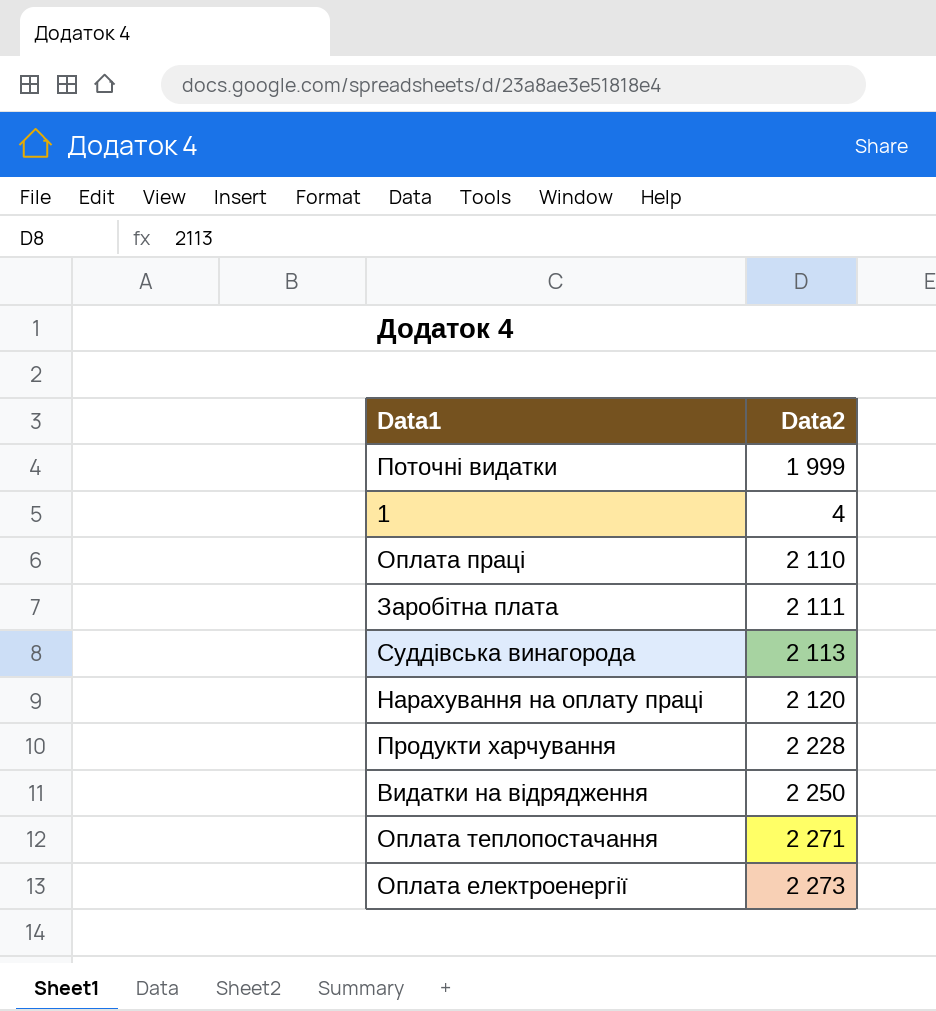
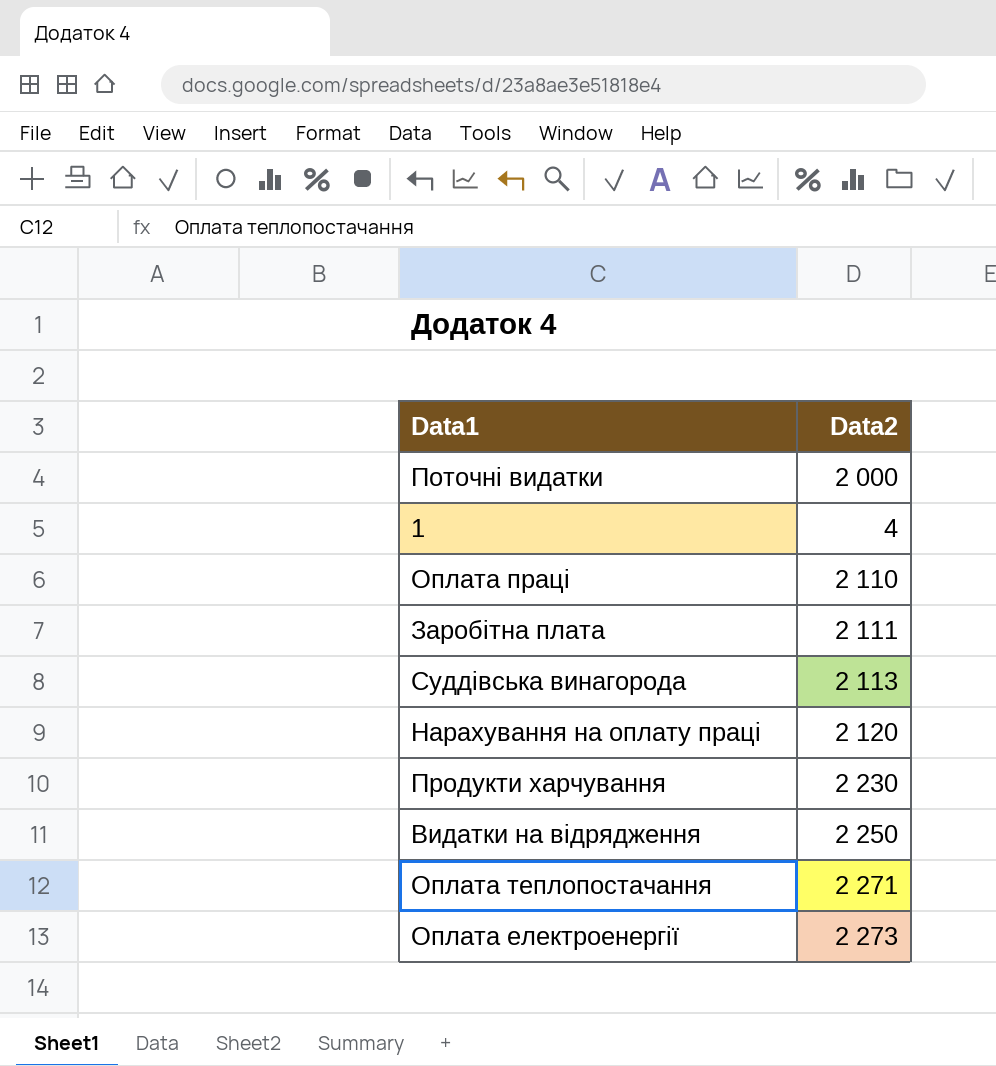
Поточні видатки | Data2: 1 999 -> 2 000
Продукти харчування | Data2: 2 228 -> 2 230

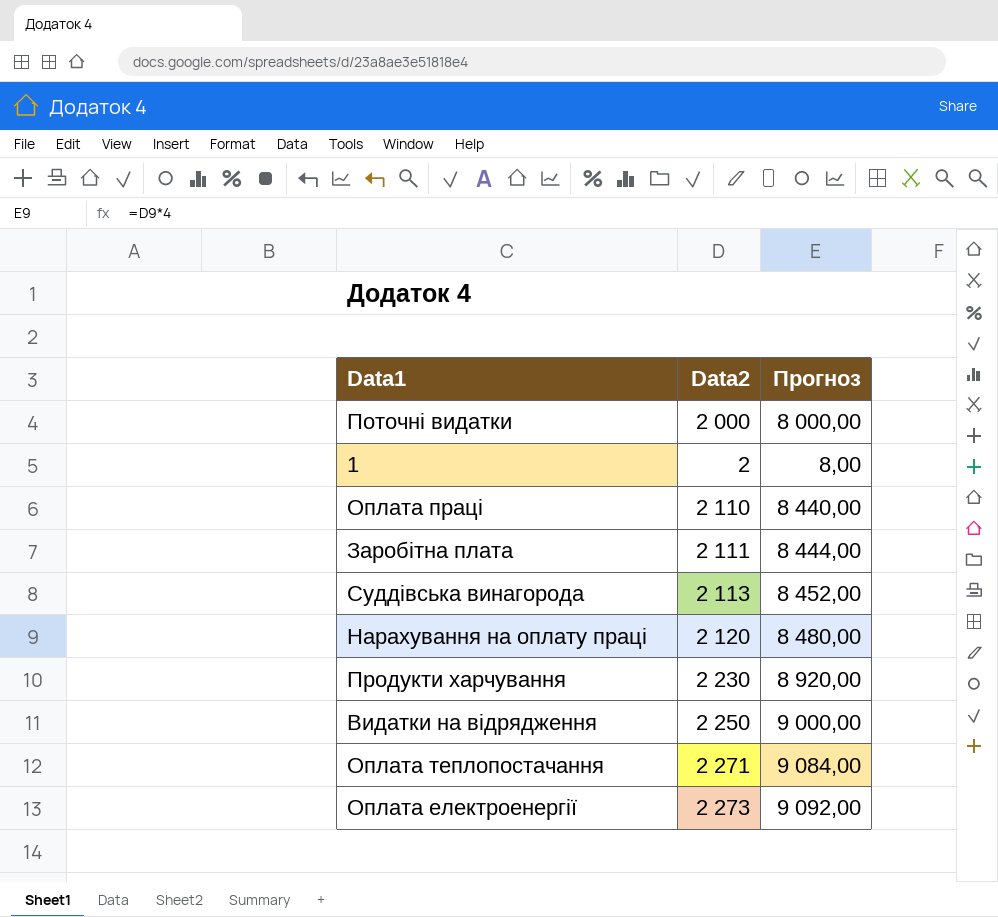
column Прогноз | formula: none -> [Data2] * 4
1 | Data2: 4 -> 2

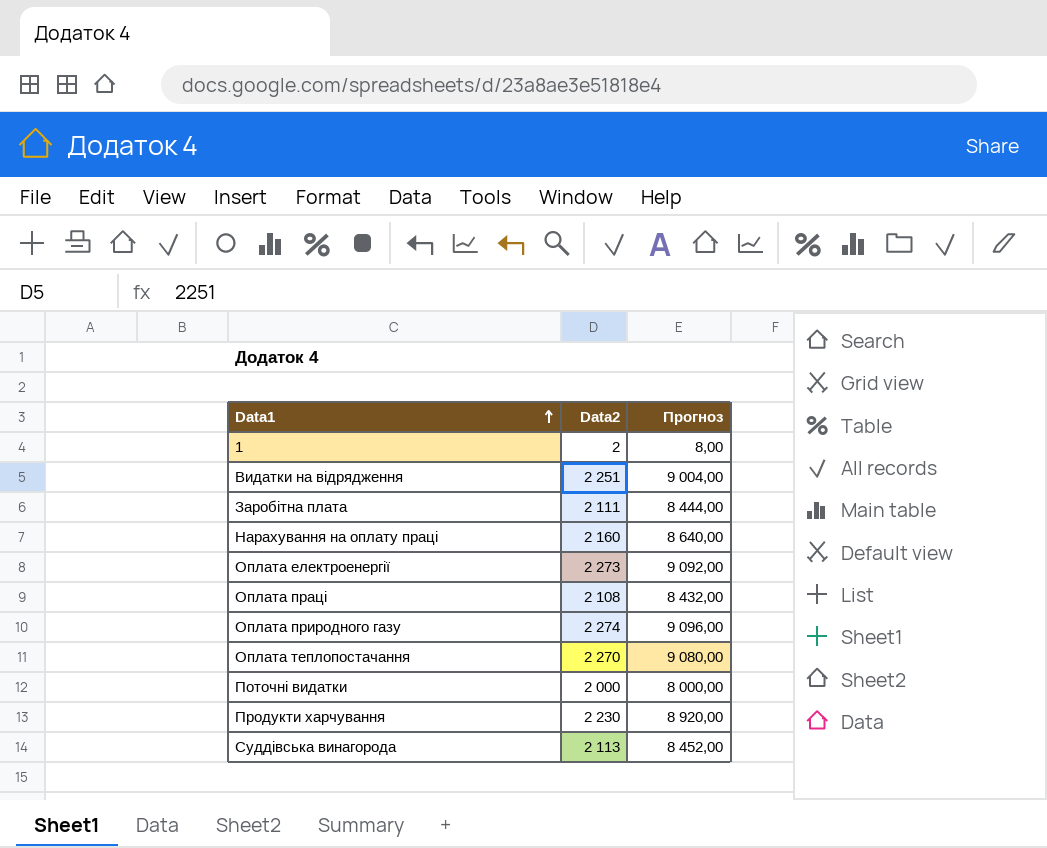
row order: none -> Data1 ascending
Видатки на відрядження | Data2: 2 250 -> 2 251
Видатки на відрядження | Прогноз: 9 000,00 -> 9 004,00
Нарахування на оплату праці | Data2: 2 120 -> 2 160
Нарахування на оплату праці | Прогноз: 8 480,00 -> 8 640,00
Оплата праці | Data2: 2 110 -> 2 108
Оплата праці | Прогноз: 8 440,00 -> 8 432,00
row Оплата природного газу: none -> 2 274 | 9 096,00
Оплата теплопостачання | Data2: 2 271 -> 2 270
Оплата теплопостачання | Прогноз: 9 084,00 -> 9 080,00

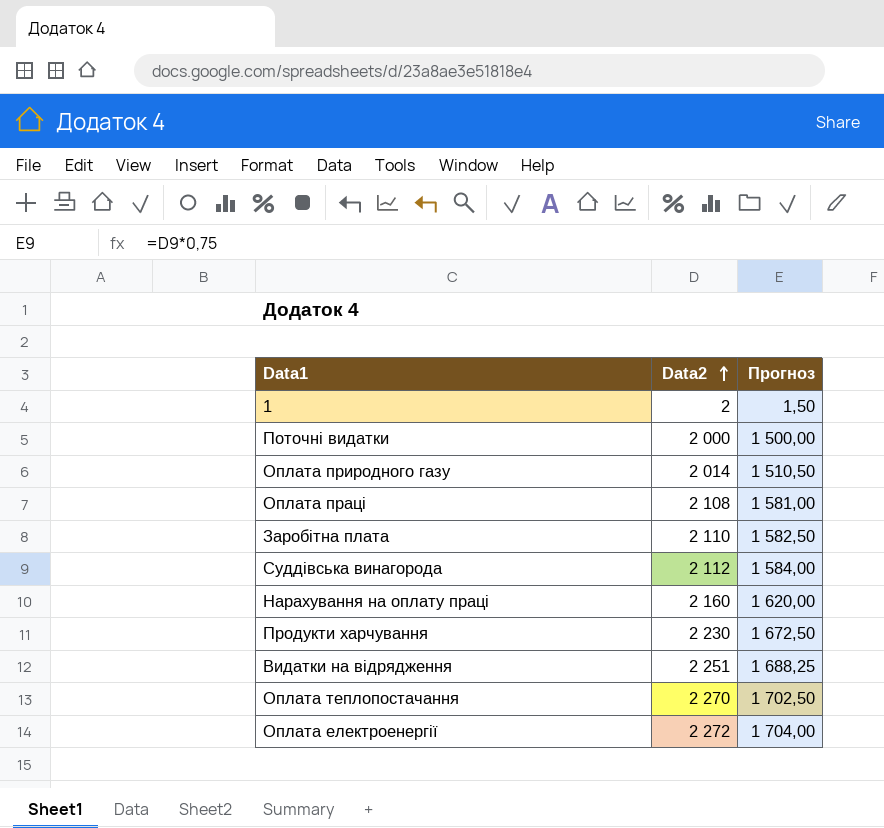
row order: Data1 ascending -> Data2 ascending
column Прогноз | formula: [Data2] * 4 -> [Data2] * 0,75
Оплата природного газу | Data2: 2 274 -> 2 014
Заробітна плата | Data2: 2 111 -> 2 110
Суддівська винагорода | Data2: 2 113 -> 2 112
Оплата електроенергії | Data2: 2 273 -> 2 272

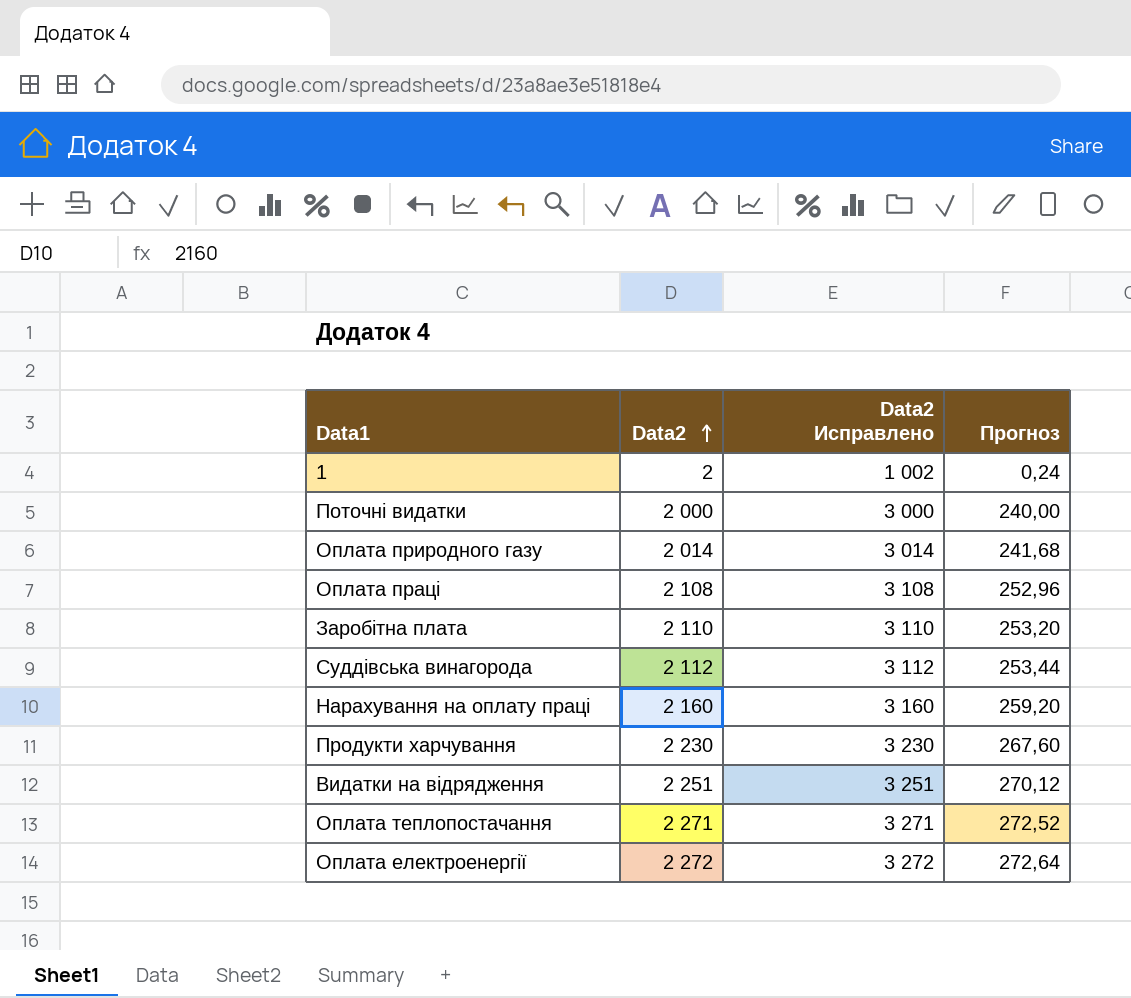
column Data2 Исправлено | formula: none -> [Data2] + 1000
column Прогноз | formula: [Data2] * 0,75 -> [Data2] * 0,12
Оплата теплопостачання | Data2: 2 270 -> 2 271

